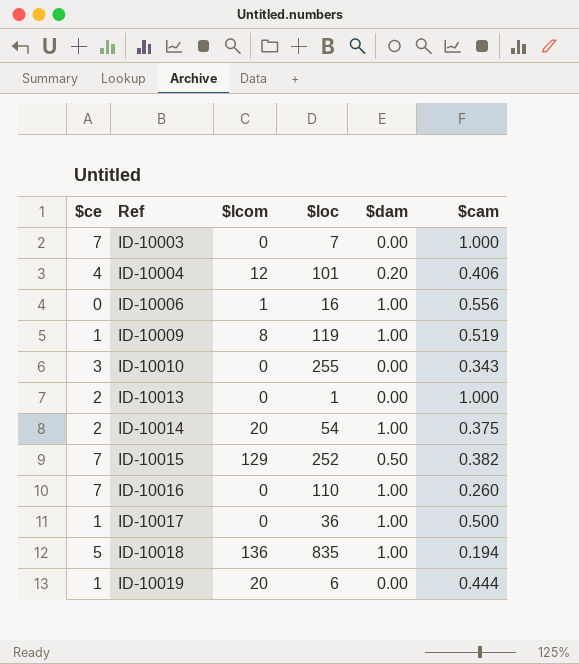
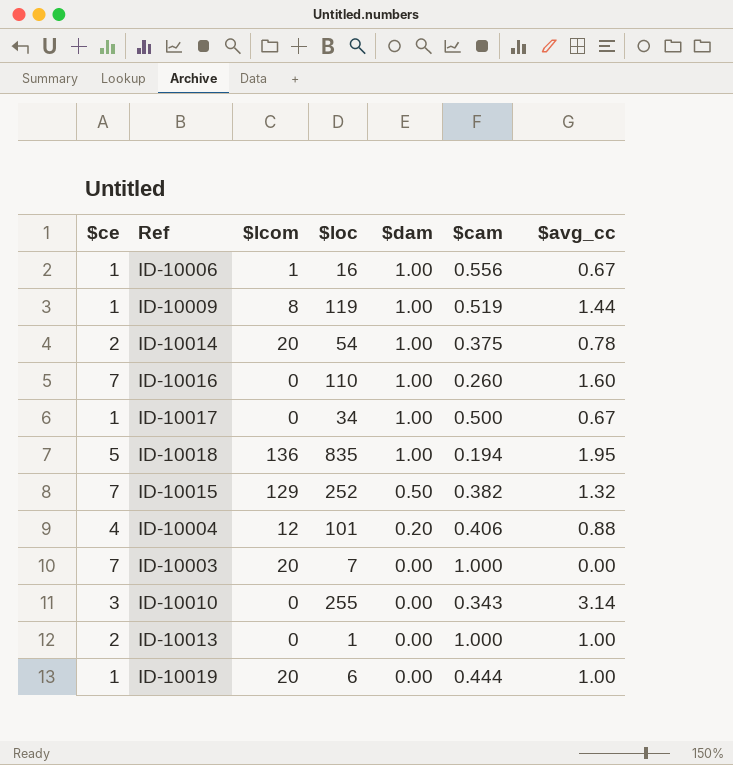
row order: Ref ascending -> $dam descending
column $avg_cc | position: none -> 7
ID-10006 | $ce: 0 -> 1
ID-10017 | $loc: 36 -> 34
ID-10003 | $lcom: 0 -> 20

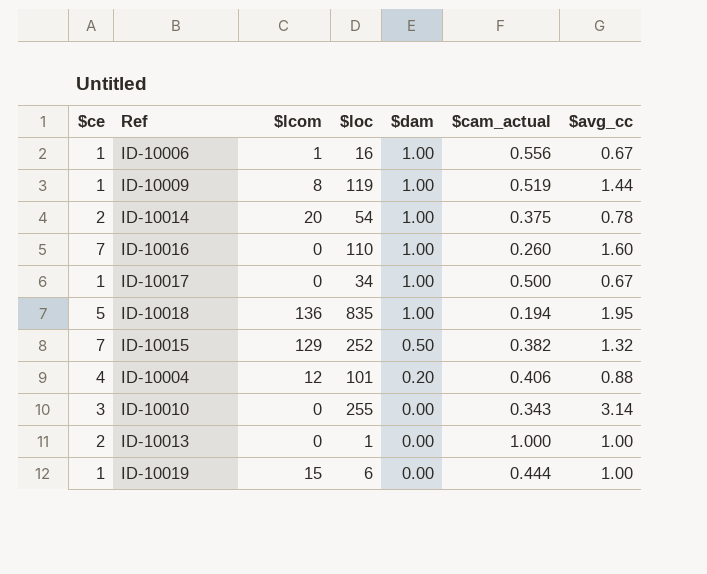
column name: $cam -> $cam_actual
row ID-10003: 7 | 20 | 7 | 0.00 | 1.000 | 0.00 -> none
ID-10019 | $lcom: 20 -> 15

